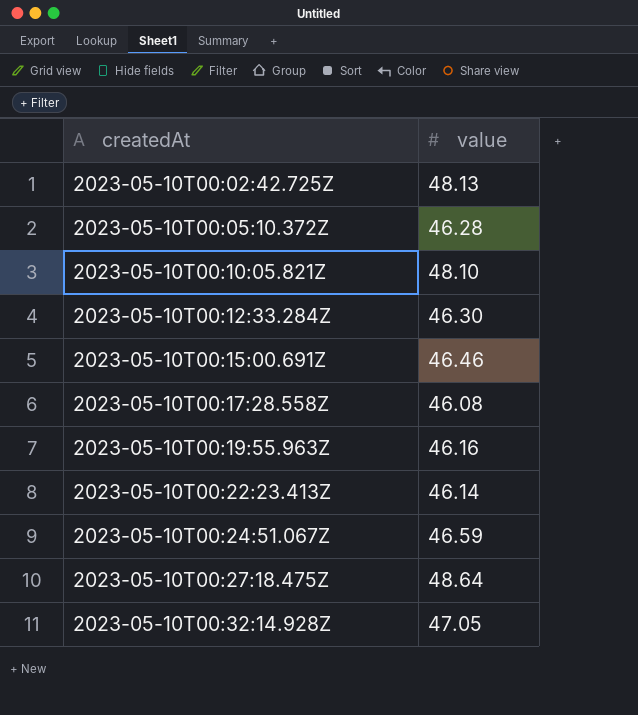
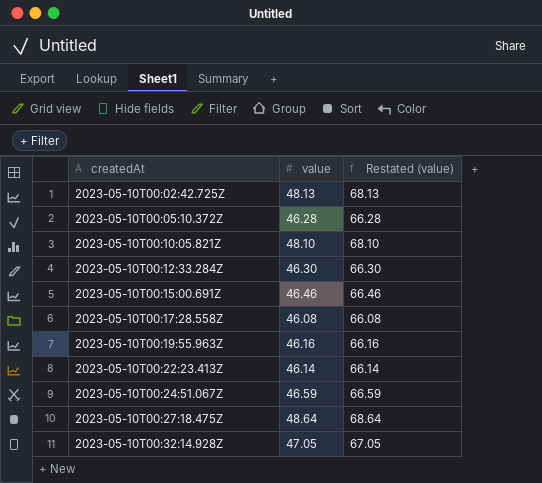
column Restated (value) | formula: none -> [value] + 20

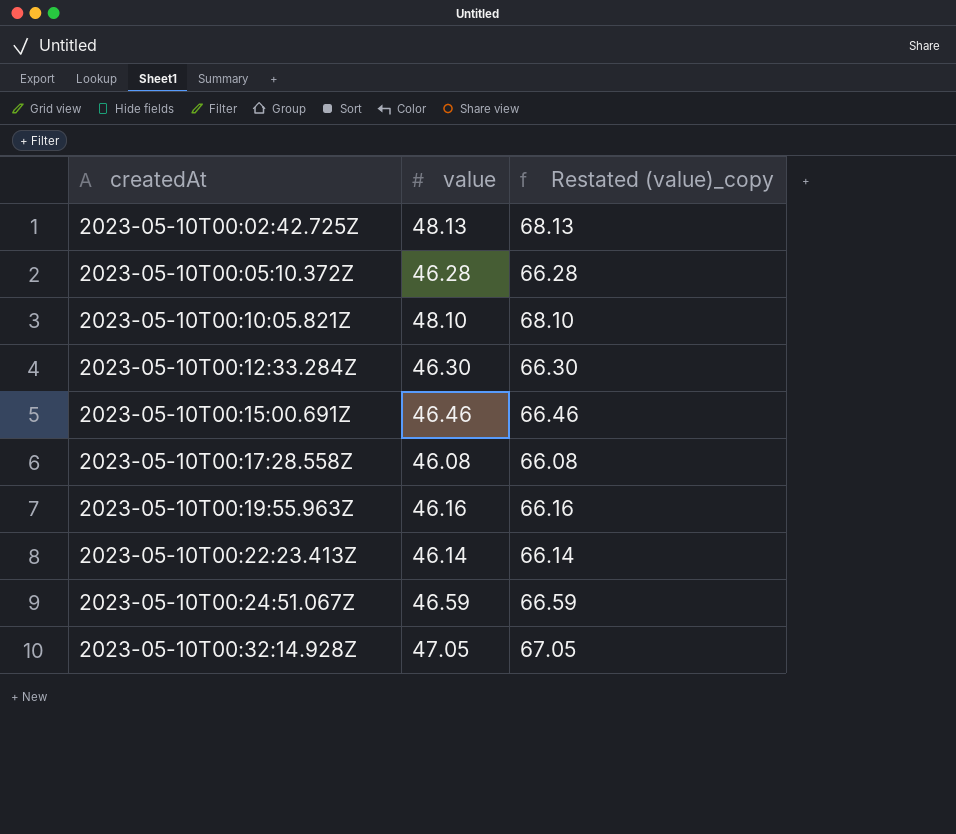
column name: Restated (value) -> Restated (value)_copy
row 2023-05-10T00:27:18.475Z: 48.64 | 68.64 -> none

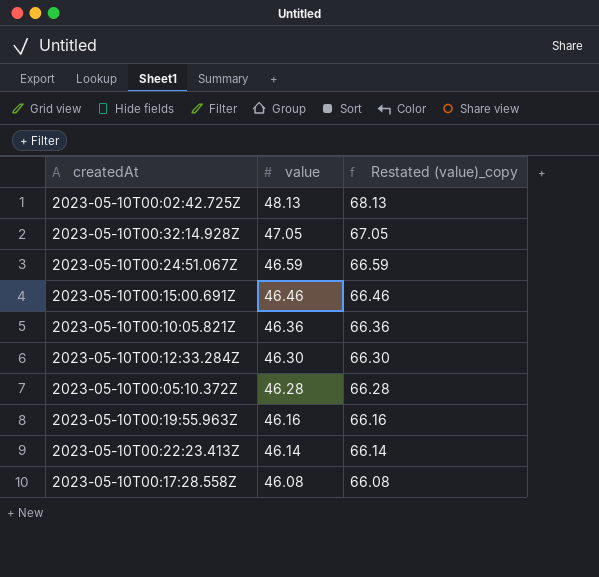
row order: createdAt ascending -> value descending
2023-05-10T00:10:05.821Z | value: 48.10 -> 46.36
2023-05-10T00:10:05.821Z | Restated (value)_copy: 68.10 -> 66.36

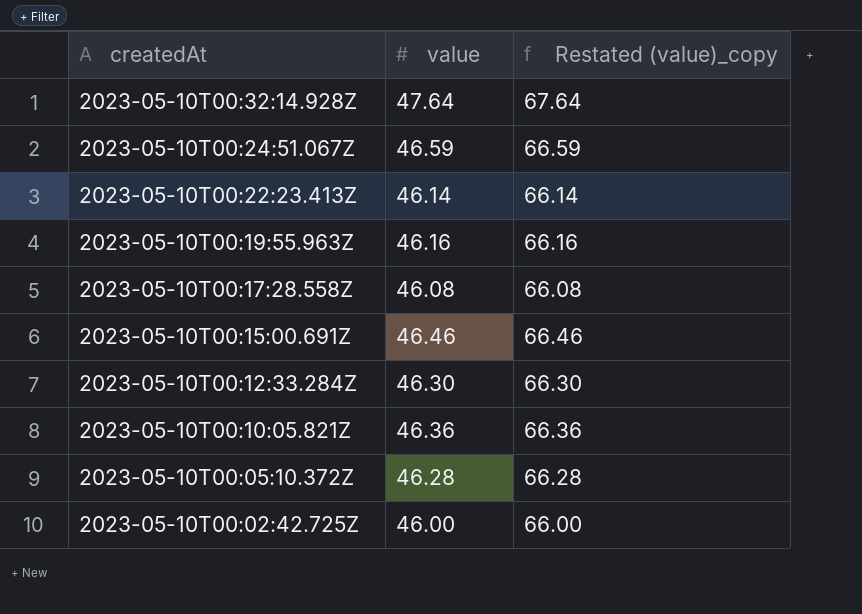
row order: value descending -> createdAt descending
2023-05-10T00:32:14.928Z | value: 47.05 -> 47.64
2023-05-10T00:32:14.928Z | Restated (value)_copy: 67.05 -> 67.64
2023-05-10T00:02:42.725Z | value: 48.13 -> 46.00
2023-05-10T00:02:42.725Z | Restated (value)_copy: 68.13 -> 66.00

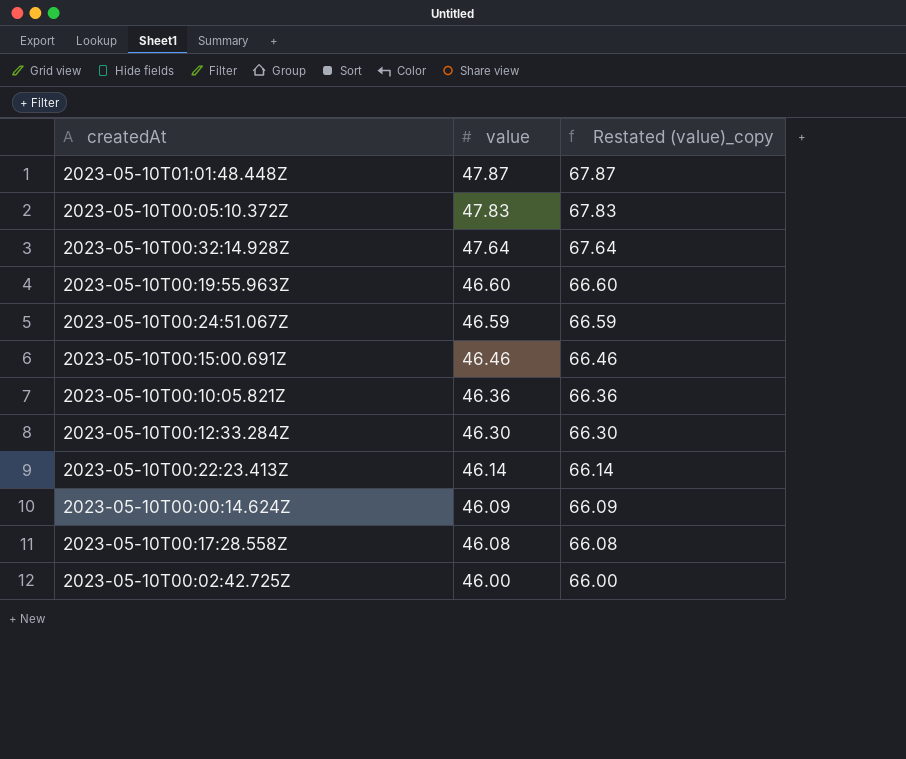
row order: createdAt descending -> value descending
row 2023-05-10T01:01:48.448Z: none -> 47.87 | 67.87
2023-05-10T00:05:10.372Z | value: 46.28 -> 47.83
2023-05-10T00:05:10.372Z | Restated (value)_copy: 66.28 -> 67.83
2023-05-10T00:19:55.963Z | value: 46.16 -> 46.60
2023-05-10T00:19:55.963Z | Restated (value)_copy: 66.16 -> 66.60
row 2023-05-10T00:00:14.624Z: none -> 46.09 | 66.09

